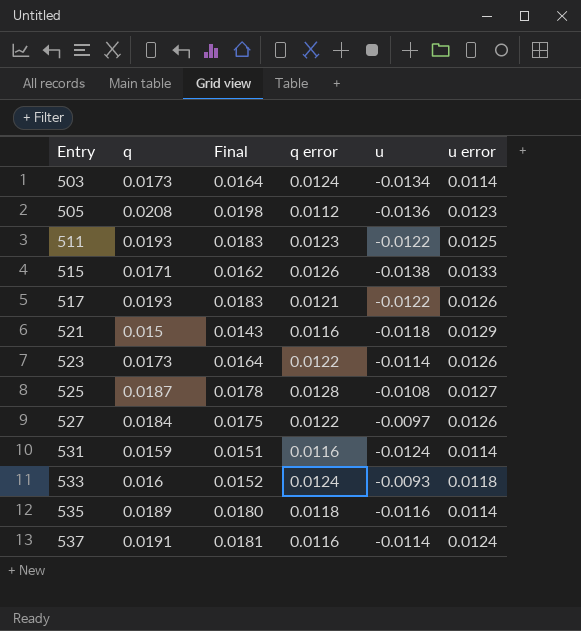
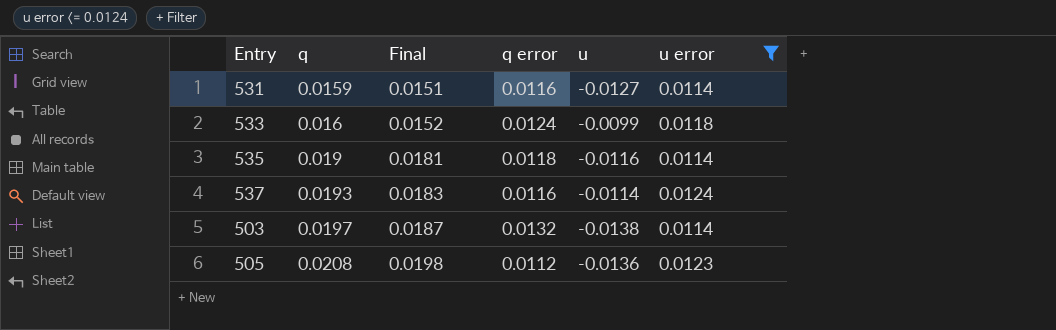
filter: none -> u error <= 0.0124
row order: Entry ascending -> q ascending
531 | u: -0.0124 -> -0.0127
533 | u: -0.0093 -> -0.0099
535 | q: 0.0189 -> 0.019
535 | Final: 0.0180 -> 0.0181
537 | q: 0.0191 -> 0.0193
537 | Final: 0.0181 -> 0.0183
503 | q: 0.0173 -> 0.0197
503 | Final: 0.0164 -> 0.0187
503 | q error: 0.0124 -> 0.0132
503 | u: -0.0134 -> -0.0138

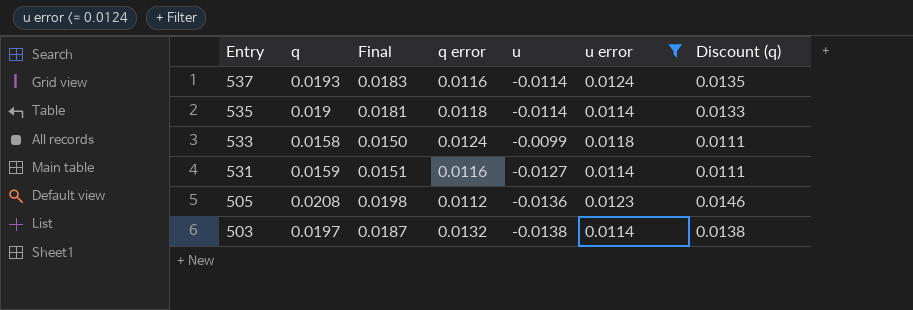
row order: q ascending -> Entry descending
column Discount (q) | formula: none -> [q] * 0.7
535 | u: -0.0116 -> -0.0114
533 | q: 0.016 -> 0.0158
533 | Final: 0.0152 -> 0.0150

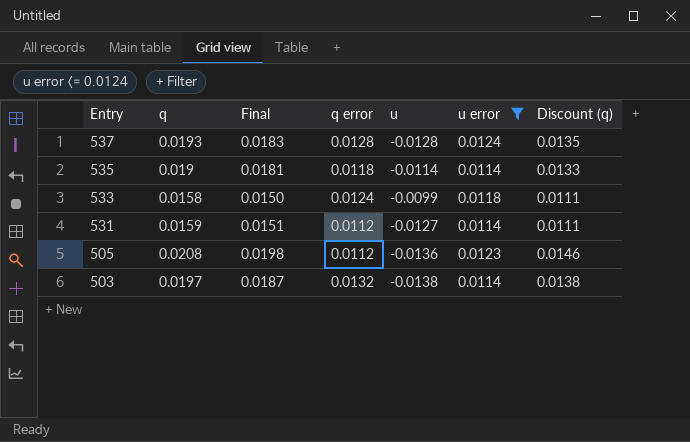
537 | q error: 0.0116 -> 0.0128
537 | u: -0.0114 -> -0.0128
531 | q error: 0.0116 -> 0.0112

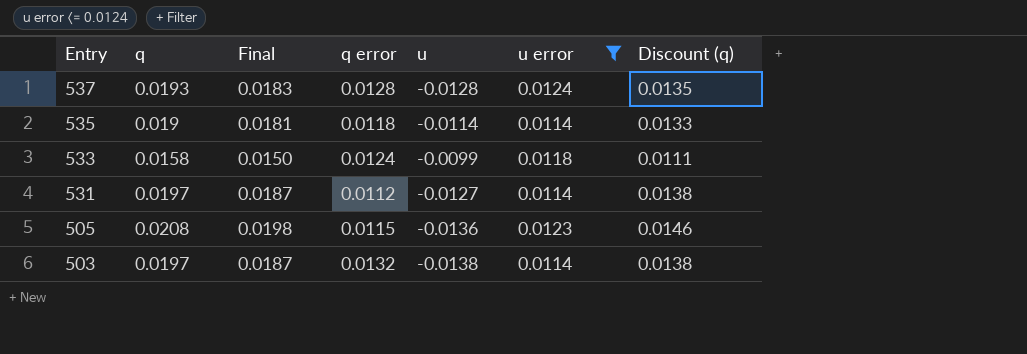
531 | q: 0.0159 -> 0.0197
531 | Final: 0.0151 -> 0.0187
531 | Discount (q): 0.0111 -> 0.0138
505 | q error: 0.0112 -> 0.0115

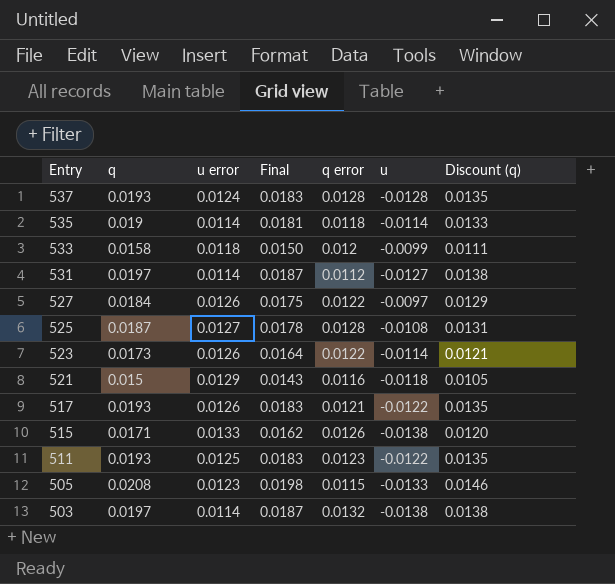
filter: u error <= 0.0124 -> none
column u error | position: 6 -> 3
533 | q error: 0.0124 -> 0.012
505 | u: -0.0136 -> -0.0133

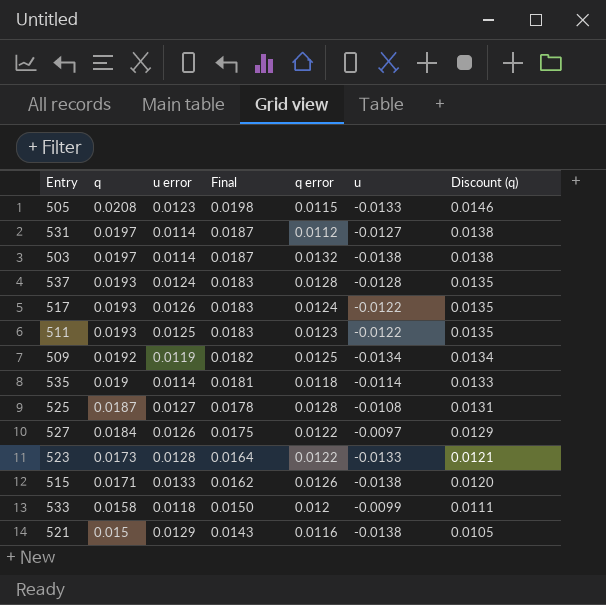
row order: Entry descending -> q descending
517 | q error: 0.0121 -> 0.0124
row 509: none -> 0.0192 | 0.0119 | 0.0182 | 0.0125 | -0.0134 | 0.0134
523 | u error: 0.0126 -> 0.0128
523 | u: -0.0114 -> -0.0133
521 | u: -0.0118 -> -0.0138

